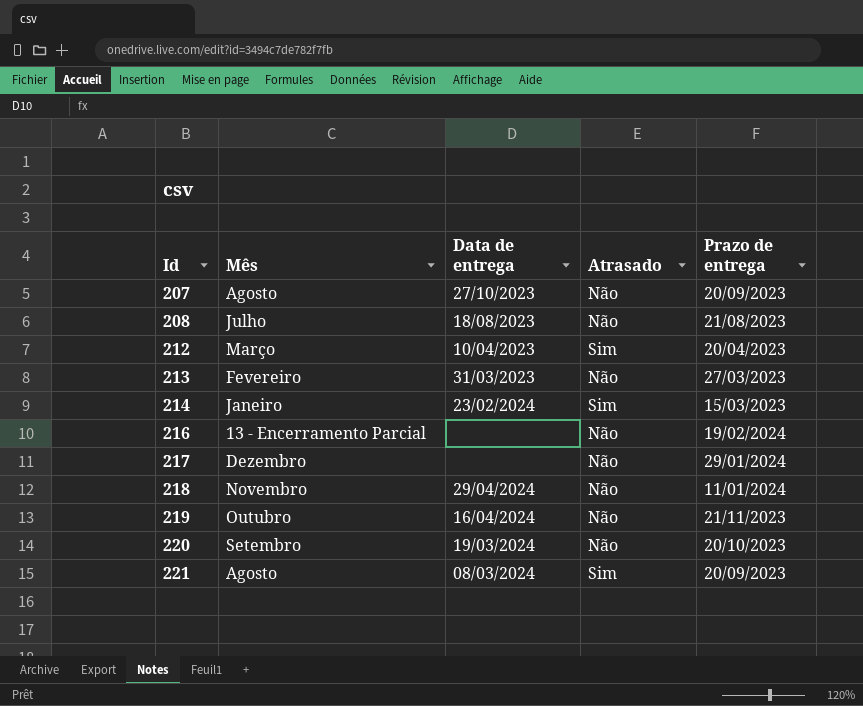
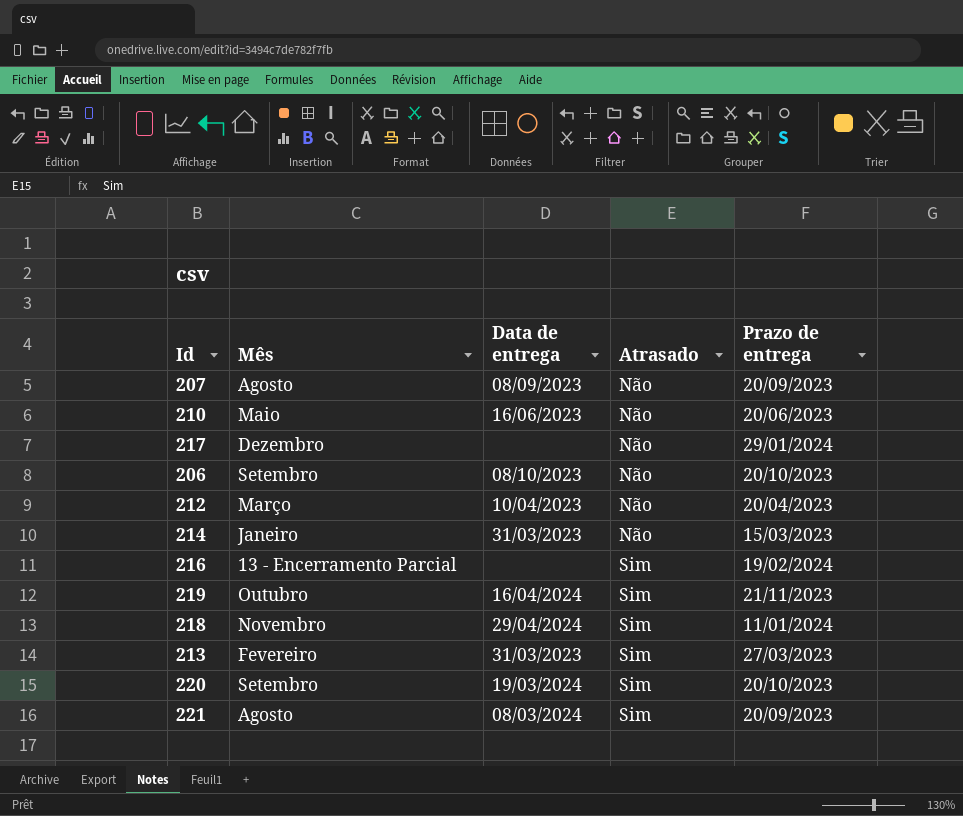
row order: Id ascending -> Atrasado ascending
row 208: Julho | 18/08/2023 | Não | 21/08/2023 -> none
207 | Data de entrega: 27/10/2023 -> 08/09/2023
row 210: none -> Maio | 16/06/2023 | Não | 20/06/2023
row 206: none -> Setembro | 08/10/2023 | Não | 20/10/2023
212 | Atrasado: Sim -> Não
214 | Data de entrega: 23/02/2024 -> 31/03/2023
214 | Atrasado: Sim -> Não
216 | Atrasado: Não -> Sim
219 | Atrasado: Não -> Sim
218 | Atrasado: Não -> Sim
213 | Atrasado: Não -> Sim
220 | Atrasado: Não -> Sim

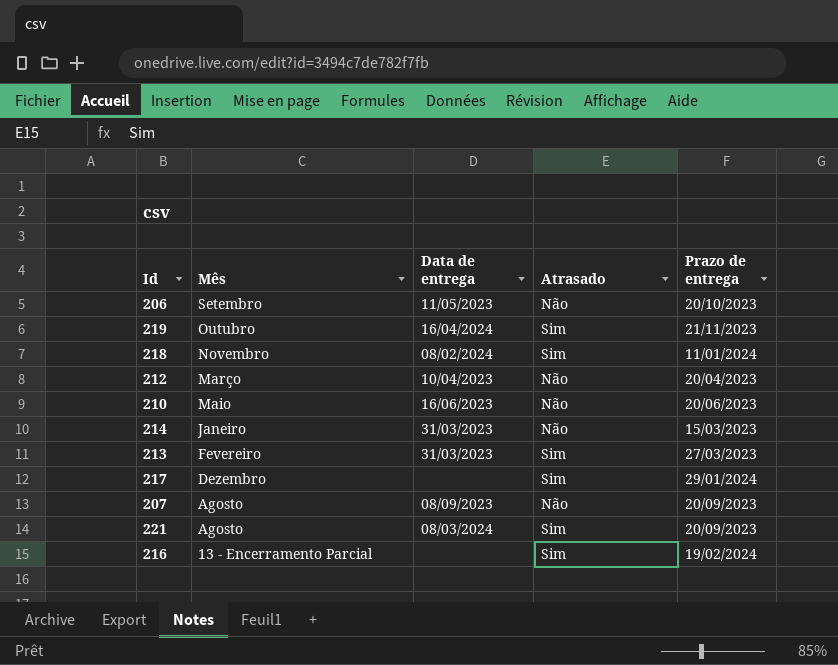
row order: Atrasado ascending -> Mês descending
row 220: Setembro | 19/03/2024 | Sim | 20/10/2023 -> none
206 | Data de entrega: 08/10/2023 -> 11/05/2023
218 | Data de entrega: 29/04/2024 -> 08/02/2024
217 | Atrasado: Não -> Sim

